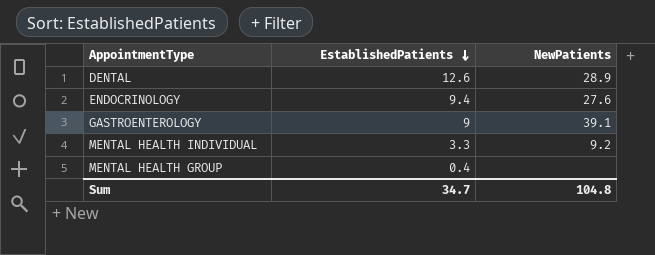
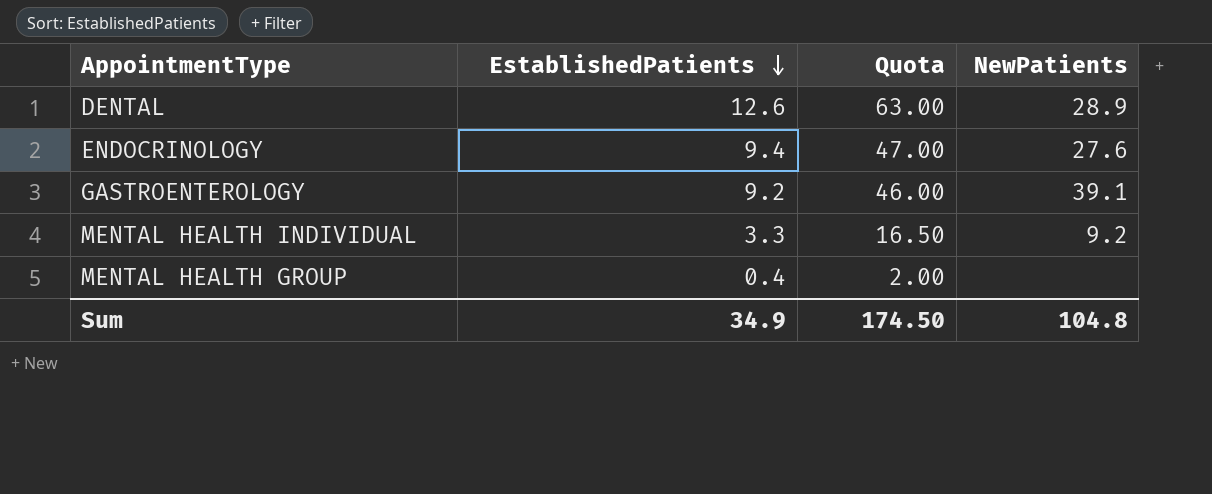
column Quota | formula: none -> [EstablishedPatients] * 5
GASTROENTEROLOGY | EstablishedPatients: 9 -> 9.2
Sum | EstablishedPatients: 34.7 -> 34.9

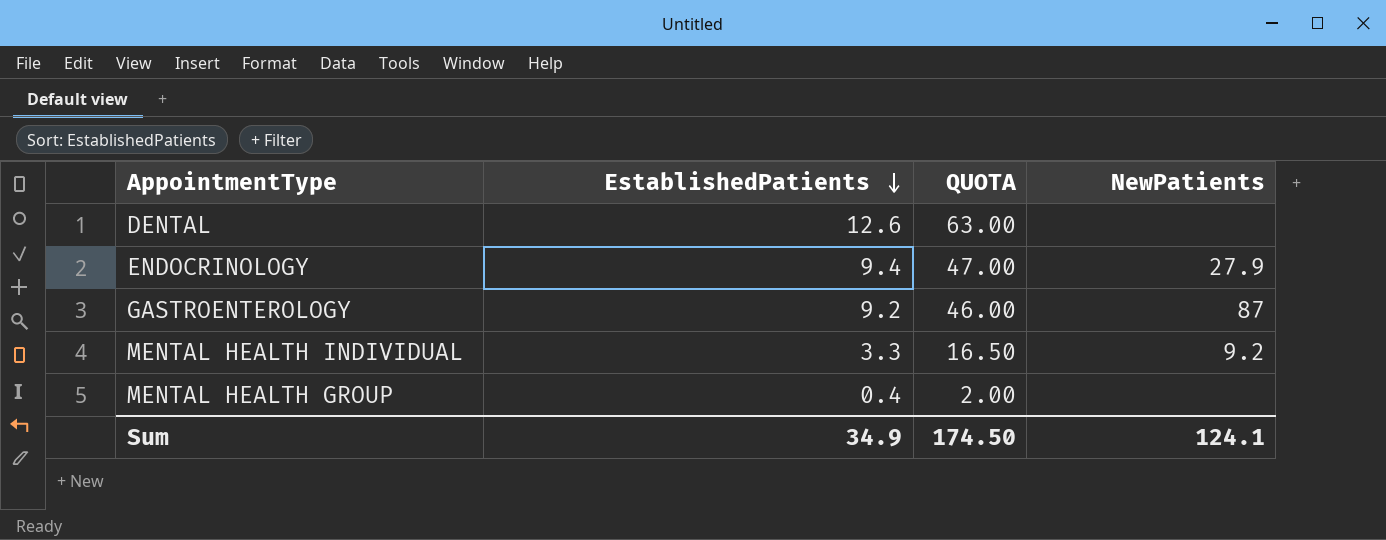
column name: Quota -> QUOTA
DENTAL | NewPatients: 28.9 -> none
ENDOCRINOLOGY | NewPatients: 27.6 -> 27.9
GASTROENTEROLOGY | NewPatients: 39.1 -> 87
Sum | NewPatients: 104.8 -> 124.1

